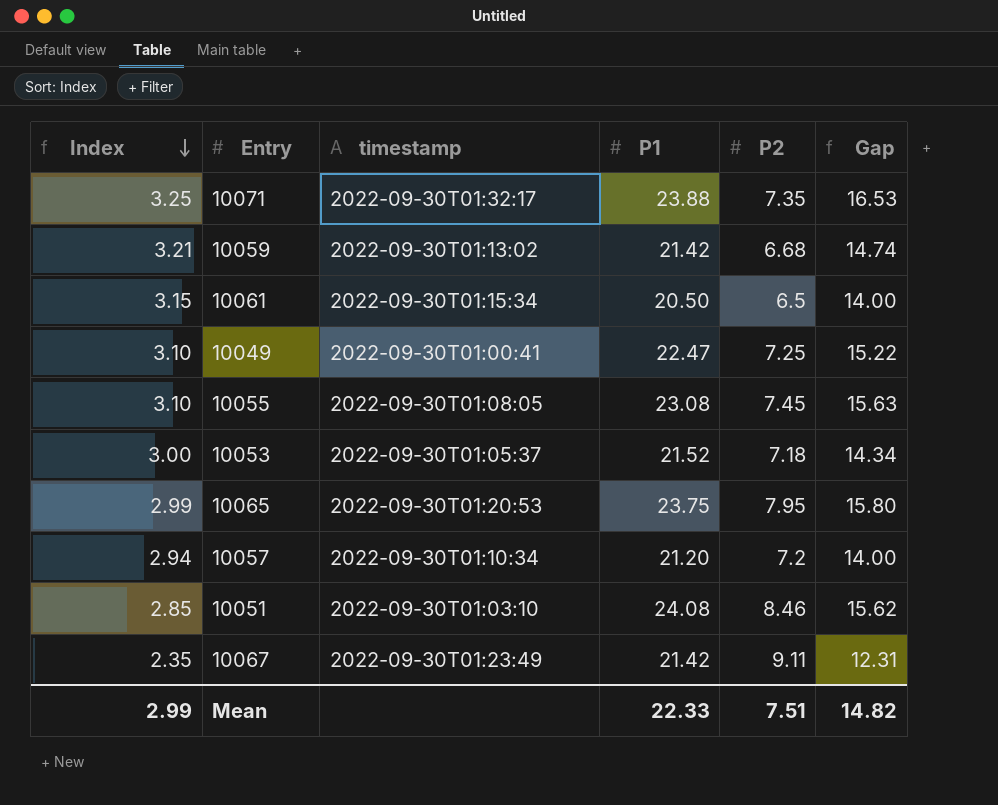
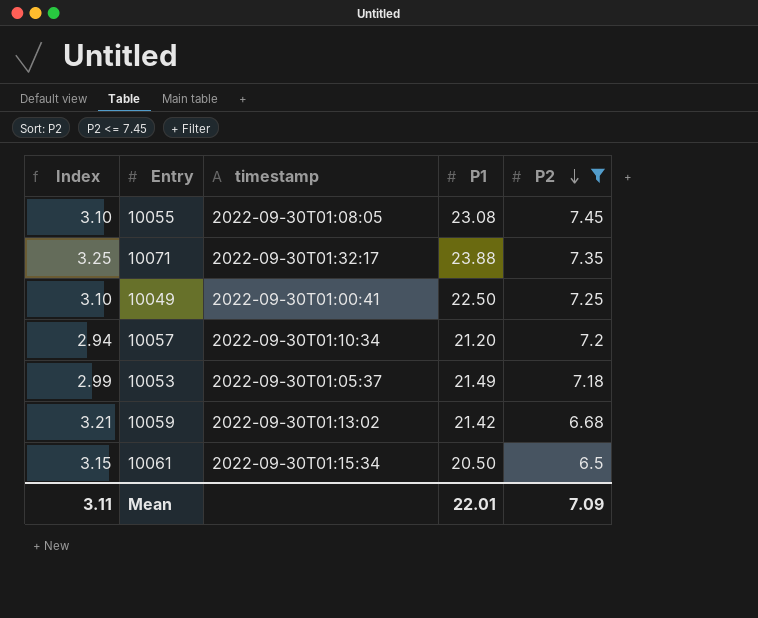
filter: none -> P2 <= 7.45
row order: Index descending -> P2 descending
column Gap | formula: [P1] - [P2] -> none
10049 | P1: 22.47 -> 22.50
10053 | Index: 3.00 -> 2.99
10053 | P1: 21.52 -> 21.49
Mean | Index: 2.99 -> 3.11
Mean | P1: 22.33 -> 22.01
Mean | P2: 7.51 -> 7.09

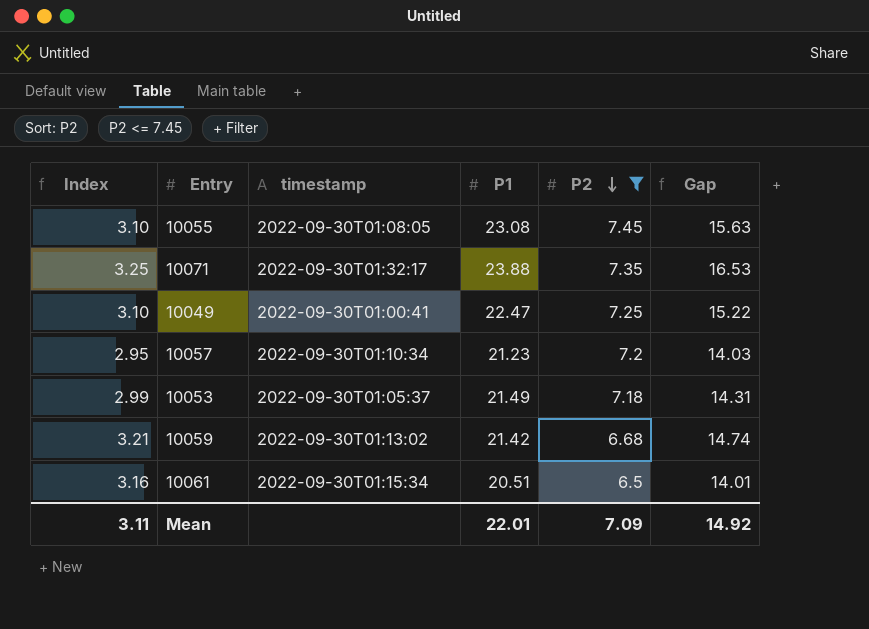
column Gap | formula: none -> [P1] - [P2]
10049 | P1: 22.50 -> 22.47
10057 | Index: 2.94 -> 2.95
10057 | P1: 21.20 -> 21.23
10061 | Index: 3.15 -> 3.16
10061 | P1: 20.50 -> 20.51

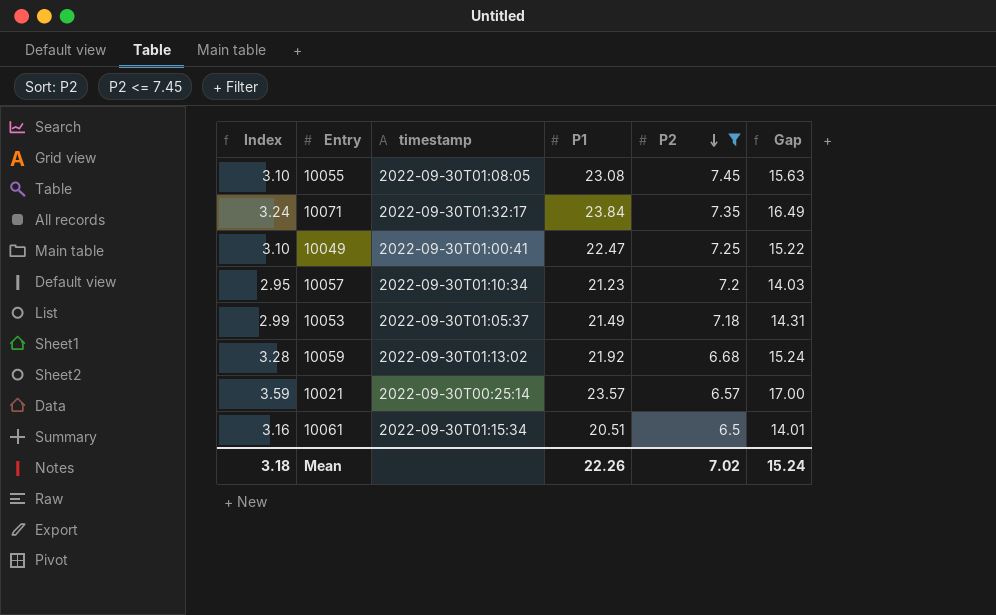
10071 | Index: 3.25 -> 3.24
10071 | P1: 23.88 -> 23.84
10071 | Gap: 16.53 -> 16.49
10059 | Index: 3.21 -> 3.28
10059 | P1: 21.42 -> 21.92
10059 | Gap: 14.74 -> 15.24
row 10021: none -> 3.59 | 2022-09-30T00:25:14 | 23.57 | 6.57 | 17.00
Mean | Index: 3.11 -> 3.18
Mean | P1: 22.01 -> 22.26
Mean | P2: 7.09 -> 7.02
Mean | Gap: 14.92 -> 15.24

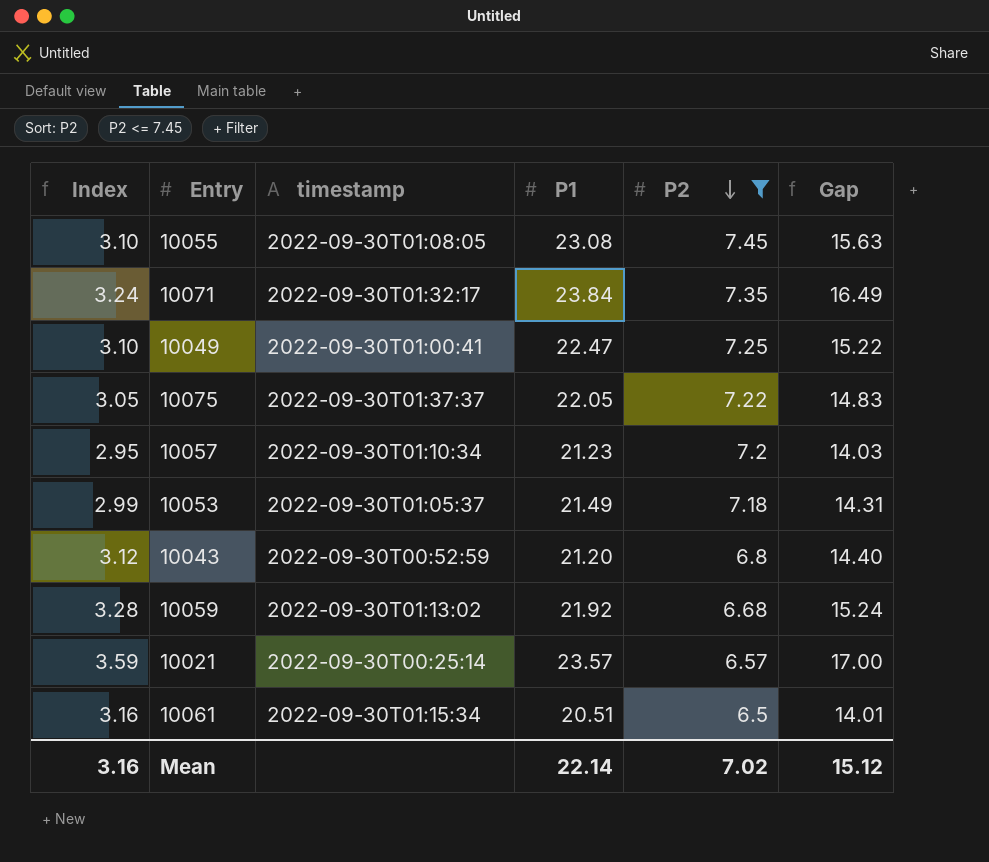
row 10075: none -> 3.05 | 2022-09-30T01:37:37 | 22.05 | 7.22 | 14.83
row 10043: none -> 3.12 | 2022-09-30T00:52:59 | 21.20 | 6.8 | 14.40
Mean | Index: 3.18 -> 3.16
Mean | P1: 22.26 -> 22.14
Mean | Gap: 15.24 -> 15.12

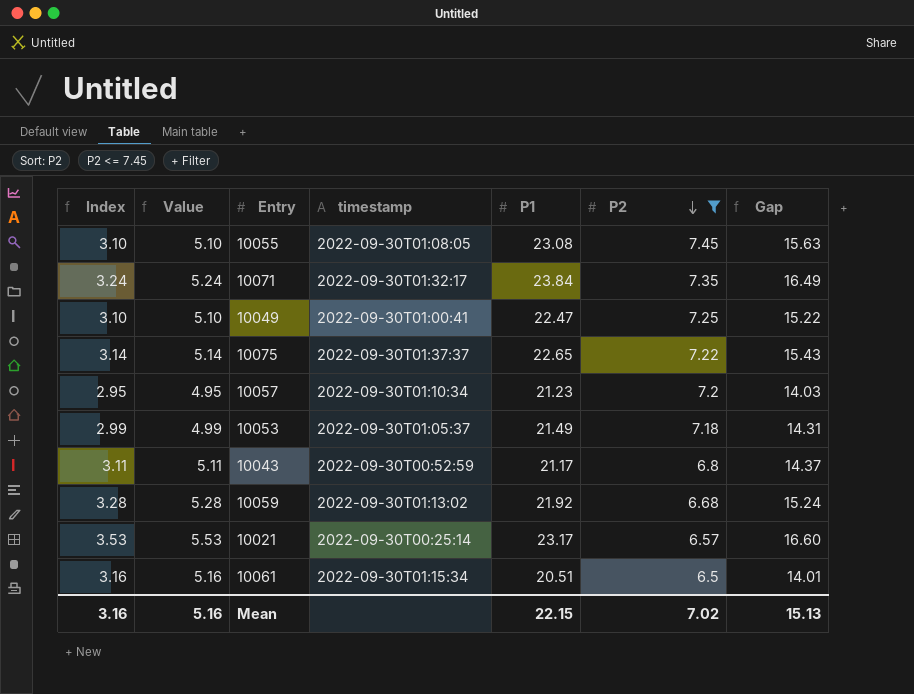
column Value | formula: none -> [Index] + 2
10075 | Index: 3.05 -> 3.14
10075 | P1: 22.05 -> 22.65
10075 | Gap: 14.83 -> 15.43
10043 | Index: 3.12 -> 3.11
10043 | P1: 21.20 -> 21.17
10043 | Gap: 14.40 -> 14.37
10021 | Index: 3.59 -> 3.53
10021 | P1: 23.57 -> 23.17
10021 | Gap: 17.00 -> 16.60
Mean | P1: 22.14 -> 22.15
Mean | Gap: 15.12 -> 15.13

